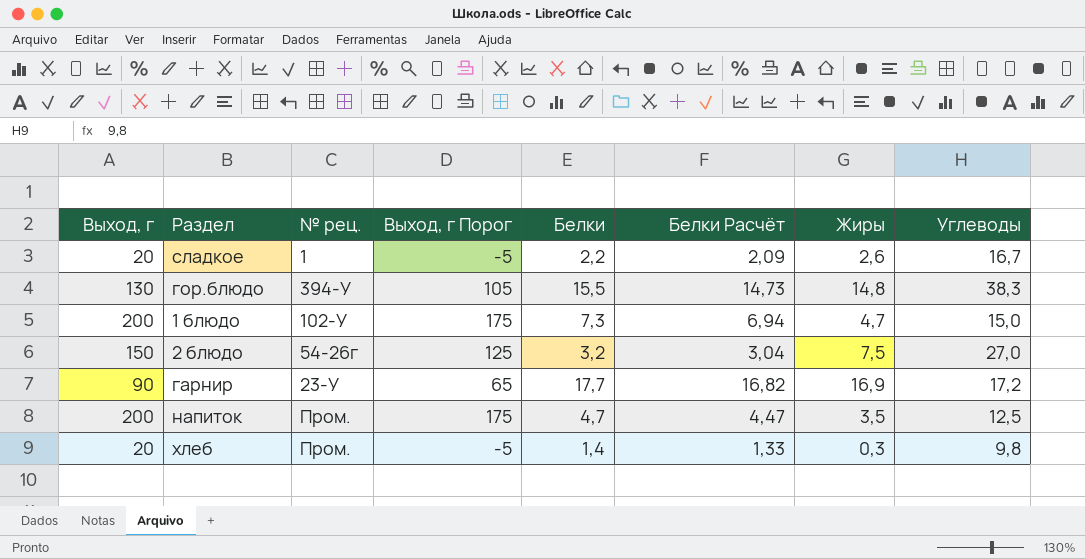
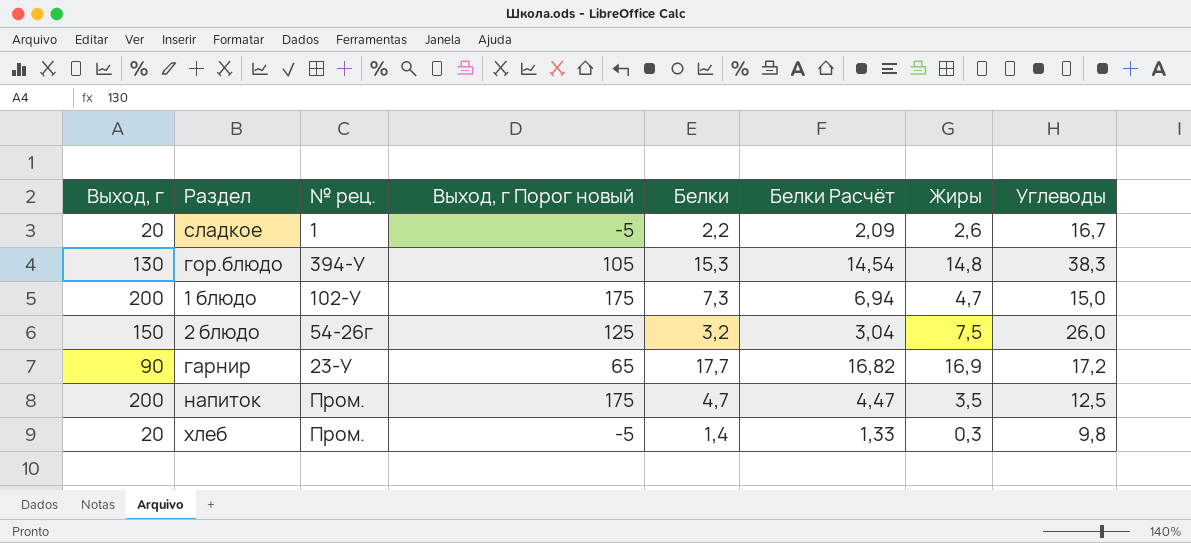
column name: Выход, г Порог -> Выход, г Порог новый
гор.блюдо | Белки: 15,5 -> 15,3
гор.блюдо | Белки Расчёт: 14,73 -> 14,54
2 блюдо | Углеводы: 27,0 -> 26,0

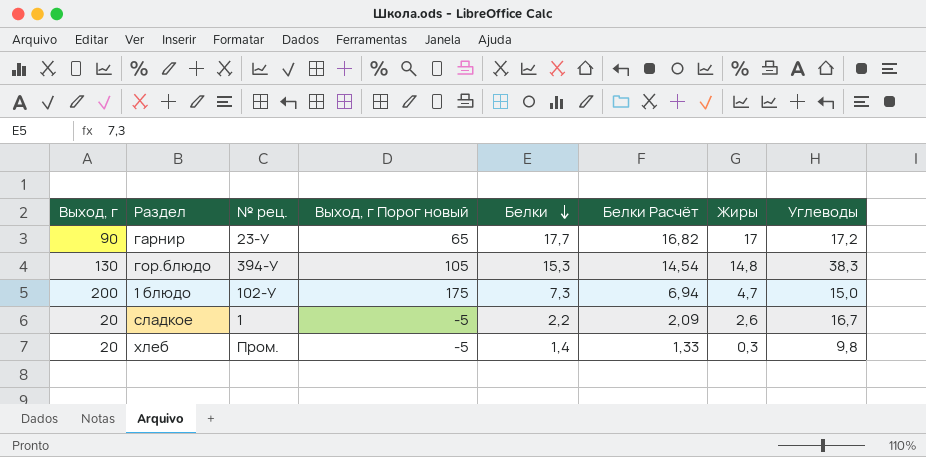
row order: none -> Белки descending
row 2 блюдо: 150 | 54-26г | 125 | 3,2 | 3,04 | 7,5 | 26,0 -> none
row напиток: 200 | Пром. | 175 | 4,7 | 4,47 | 3,5 | 12,5 -> none
гарнир | Жиры: 16,9 -> 17

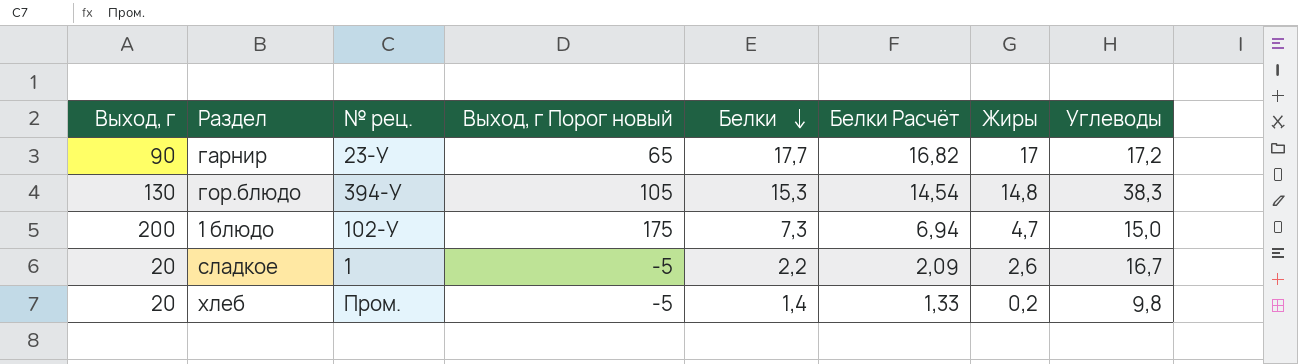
хлеб | Жиры: 0,3 -> 0,2

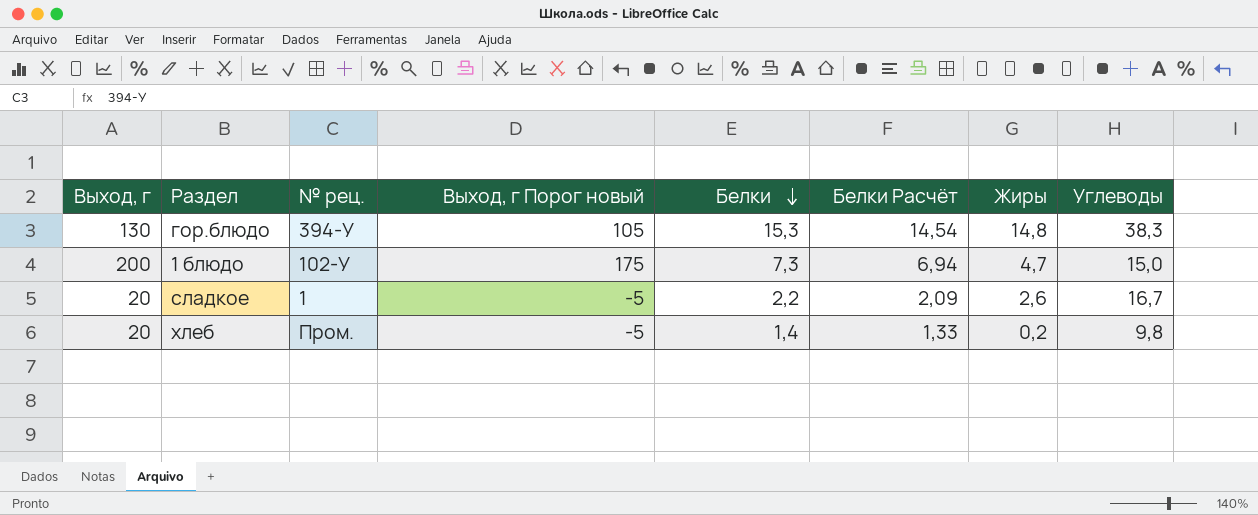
row гарнир: 90 | 23-У | 65 | 17,7 | 16,82 | 17 | 17,2 -> none

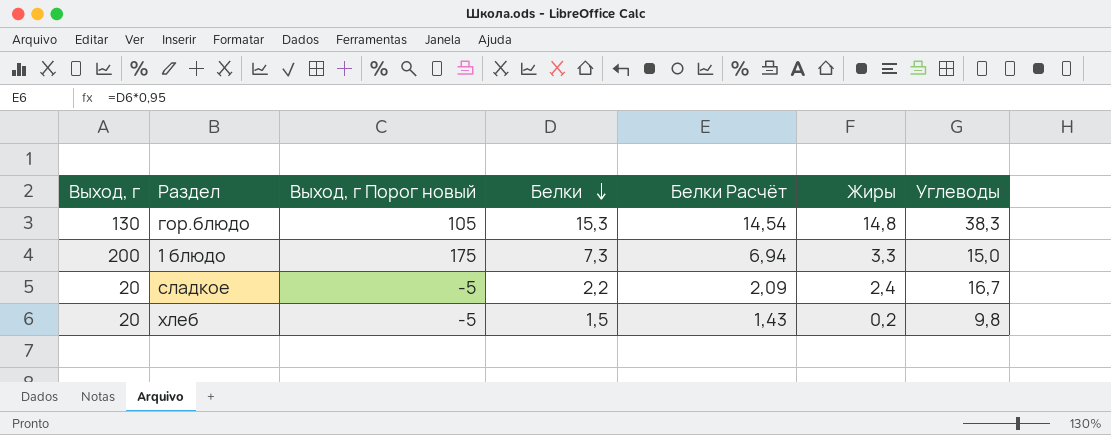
column № рец. | position: 3 -> none
1 блюдо | Жиры: 4,7 -> 3,3
сладкое | Жиры: 2,6 -> 2,4
хлеб | Белки: 1,4 -> 1,5
хлеб | Белки Расчёт: 1,33 -> 1,43

